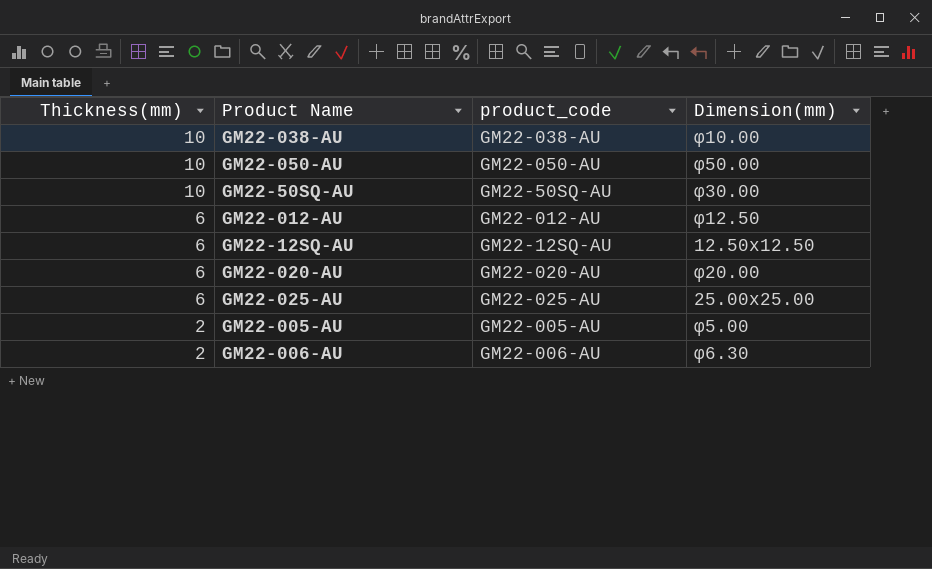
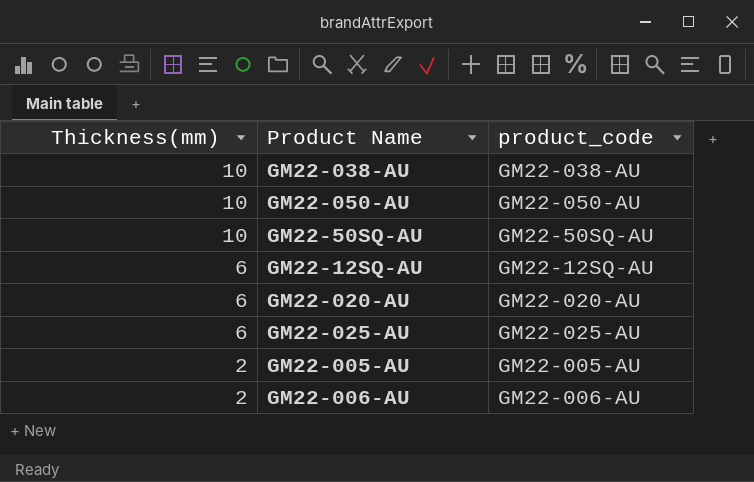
column Dimension(mm) | position: 4 -> none
row GM22-012-AU: 6 | GM22-012-AU | φ12.50 -> none

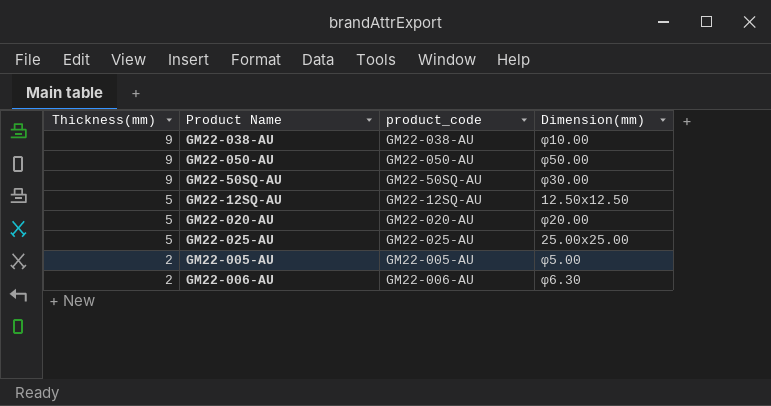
column Dimension(mm) | position: none -> 4
GM22-038-AU | Thickness(mm): 10 -> 9
GM22-050-AU | Thickness(mm): 10 -> 9
GM22-50SQ-AU | Thickness(mm): 10 -> 9
GM22-12SQ-AU | Thickness(mm): 6 -> 5
GM22-020-AU | Thickness(mm): 6 -> 5
GM22-025-AU | Thickness(mm): 6 -> 5

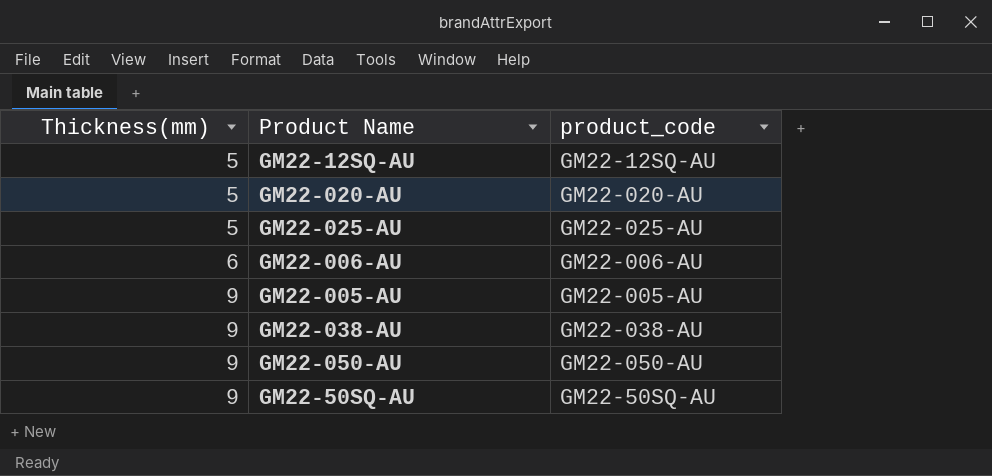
row order: Thickness(mm) descending -> Thickness(mm) ascending
column Dimension(mm) | position: 4 -> none
GM22-006-AU | Thickness(mm): 2 -> 6
GM22-005-AU | Thickness(mm): 2 -> 9

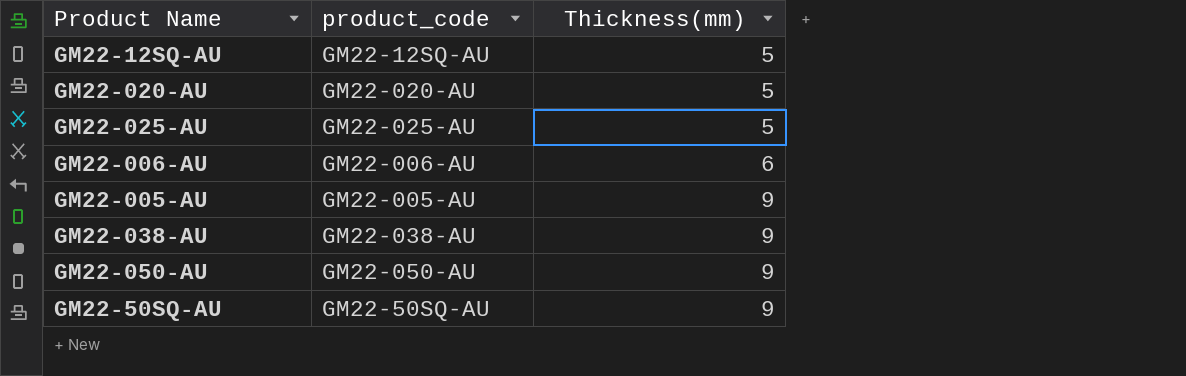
column Thickness(mm) | position: 1 -> 3

